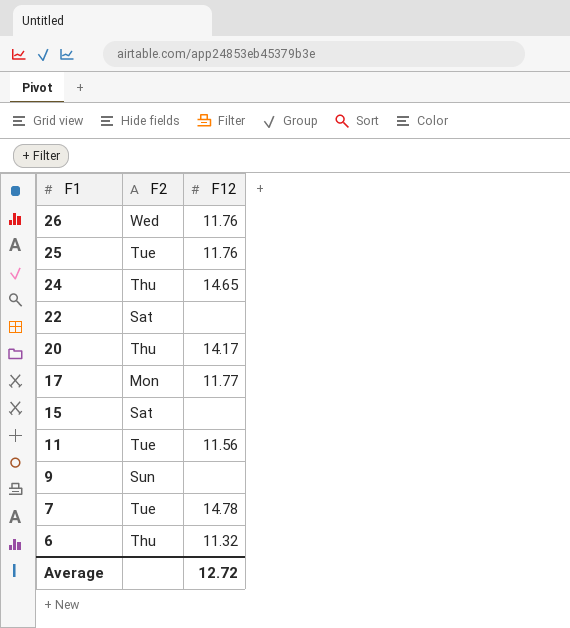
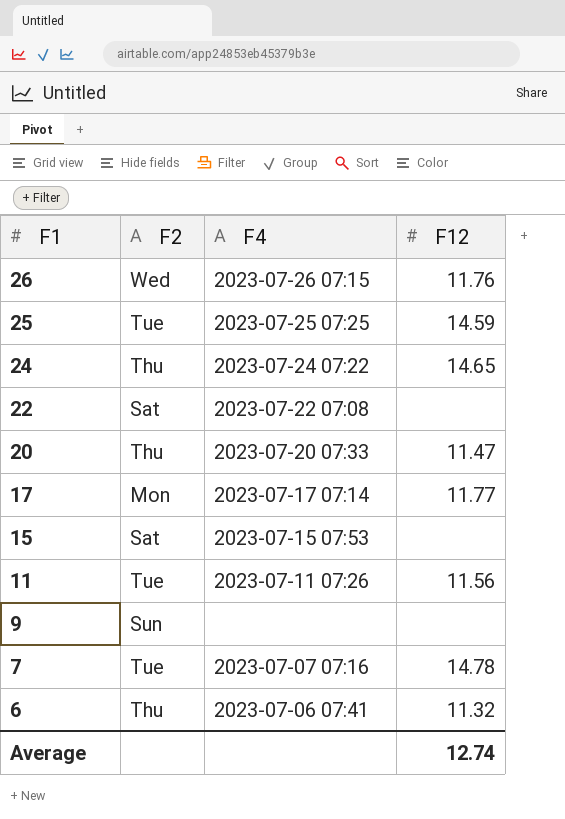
column F4 | position: none -> 3
25 | F12: 11.76 -> 14.59
20 | F12: 14.17 -> 11.47
Average | F12: 12.72 -> 12.74

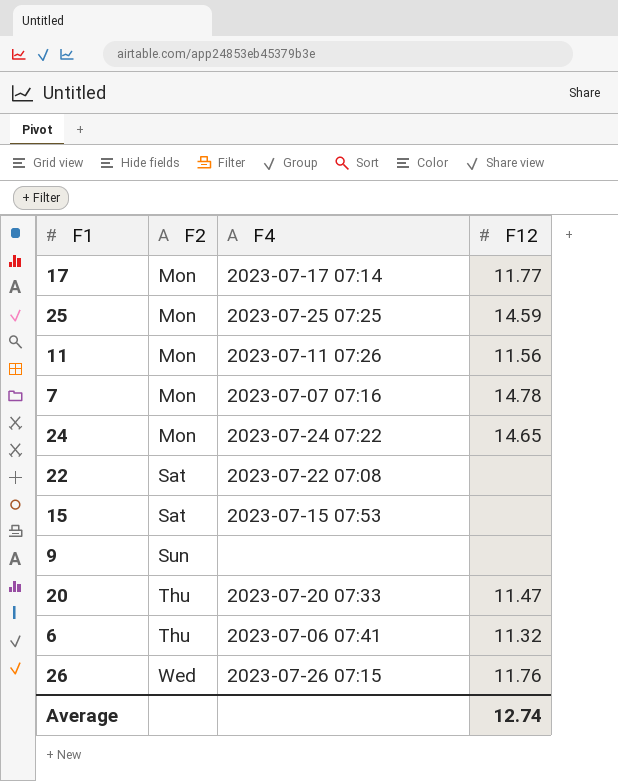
row order: F1 descending -> F2 ascending
25 | F2: Tue -> Mon
11 | F2: Tue -> Mon
7 | F2: Tue -> Mon
24 | F2: Thu -> Mon

